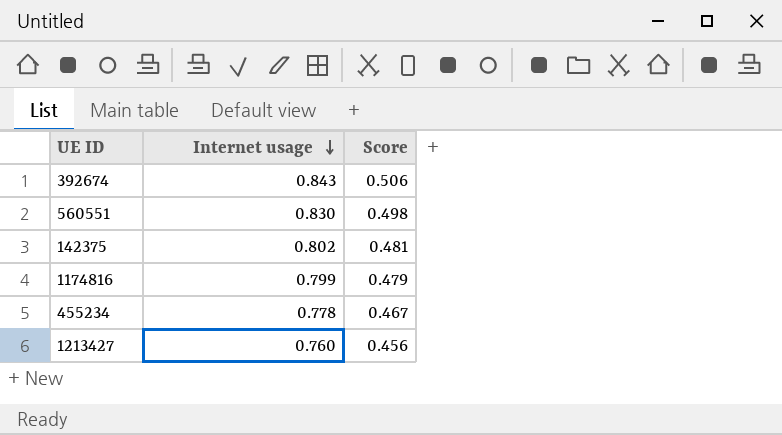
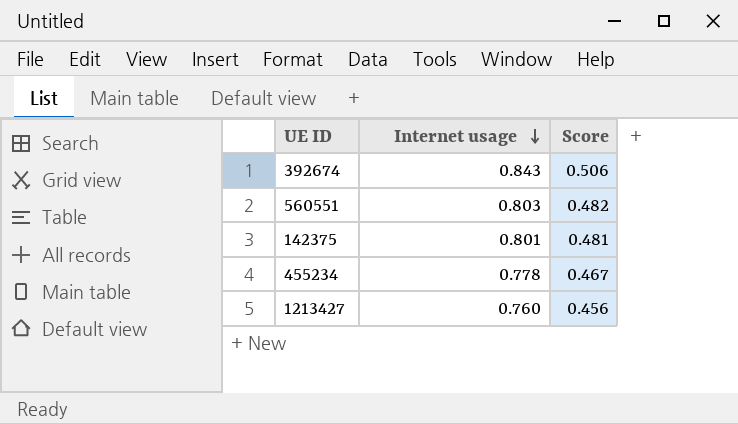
row 1174816: 0.799 | 0.479 -> none
560551 | Internet usage: 0.830 -> 0.803
560551 | Score: 0.498 -> 0.482
142375 | Internet usage: 0.802 -> 0.801

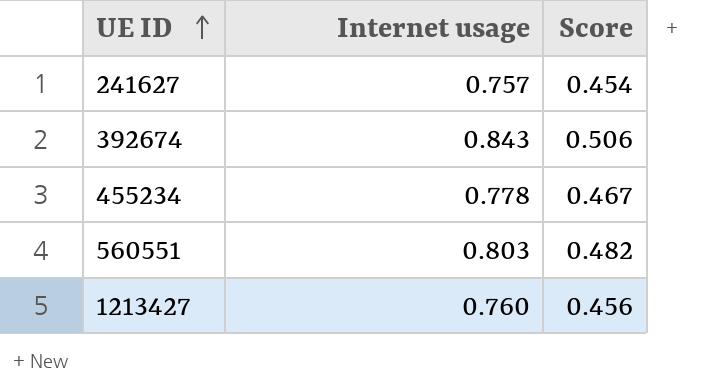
row order: Internet usage descending -> UE ID ascending
row 142375: 0.801 | 0.481 -> none
row 241627: none -> 0.757 | 0.454

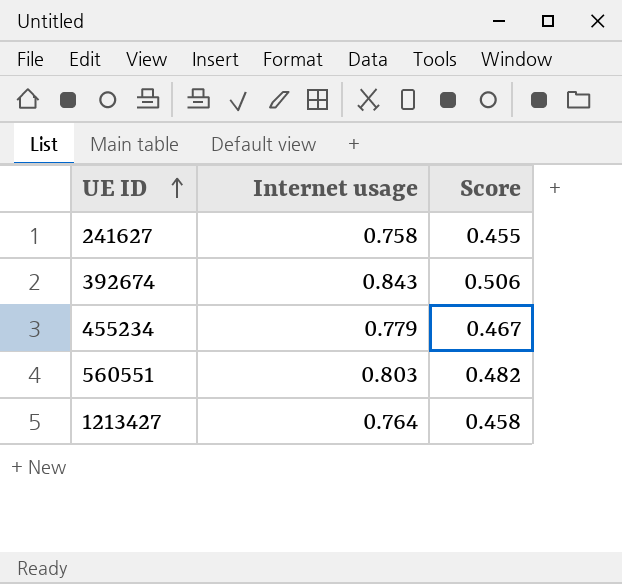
241627 | Internet usage: 0.757 -> 0.758
241627 | Score: 0.454 -> 0.455
455234 | Internet usage: 0.778 -> 0.779
1213427 | Internet usage: 0.760 -> 0.764
1213427 | Score: 0.456 -> 0.458

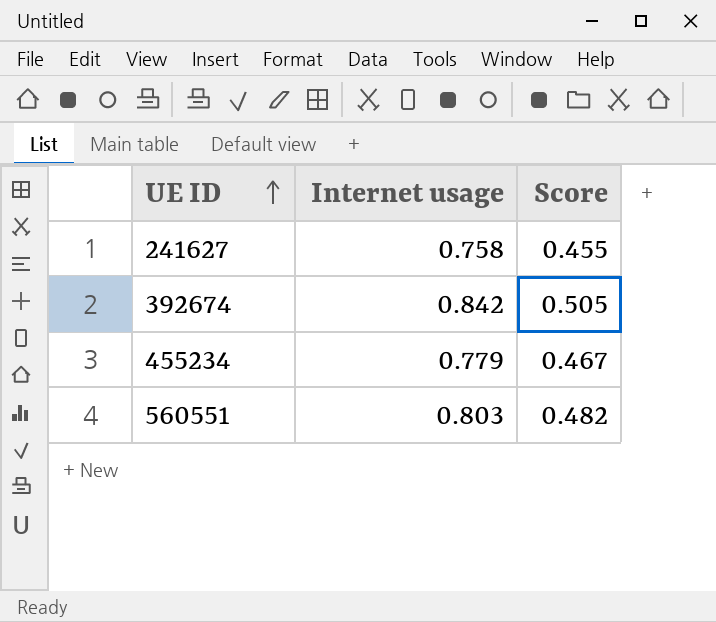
row 1213427: 0.764 | 0.458 -> none
392674 | Internet usage: 0.843 -> 0.842
392674 | Score: 0.506 -> 0.505

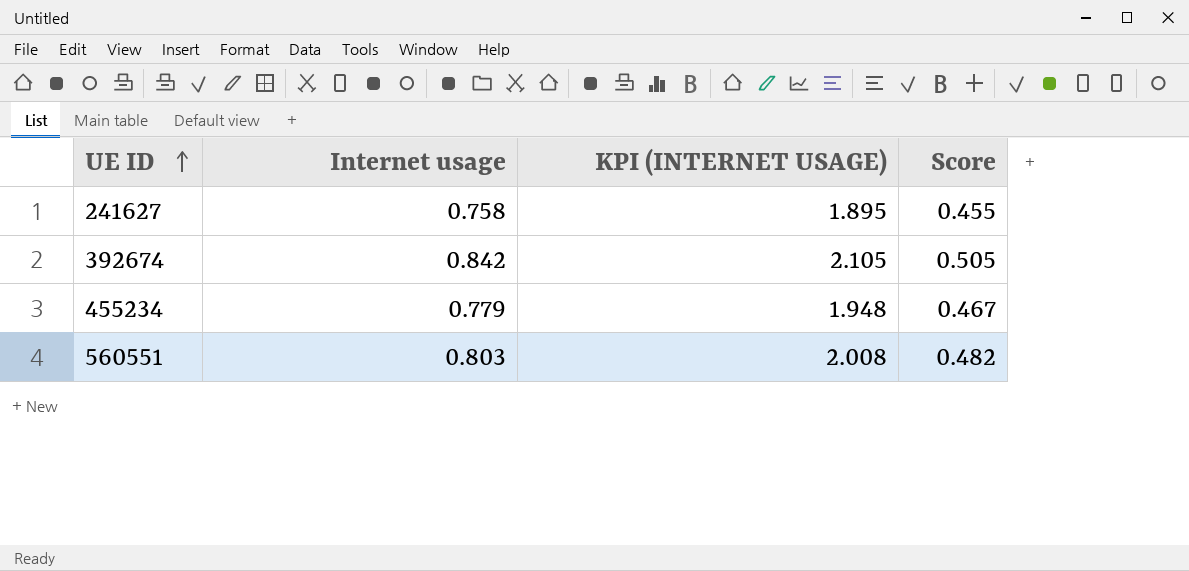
column KPI (INTERNET USAGE) | formula: none -> [Internet usage] * 2.5

